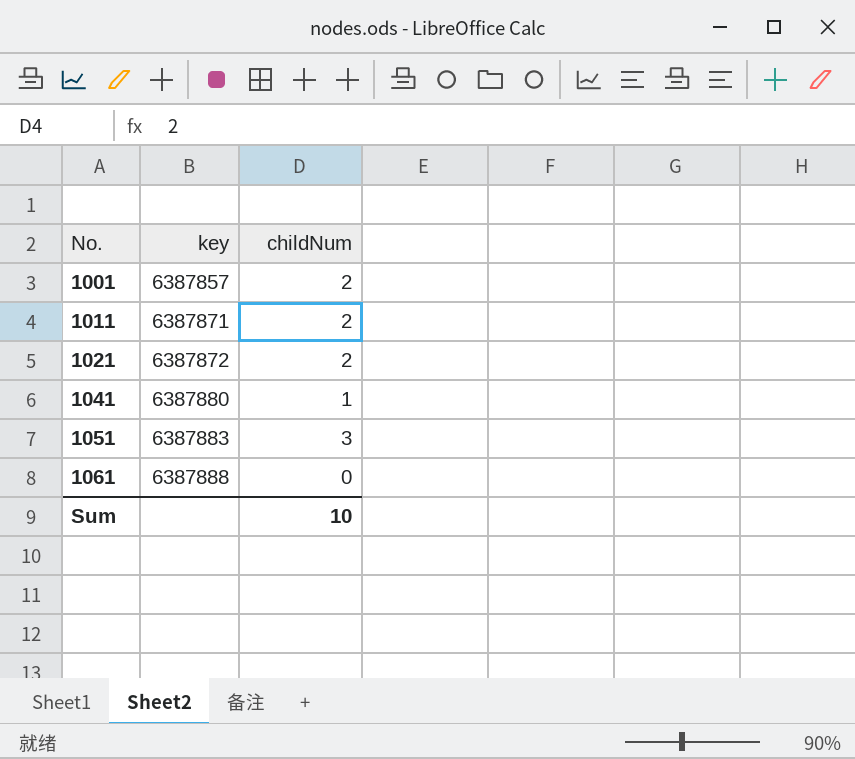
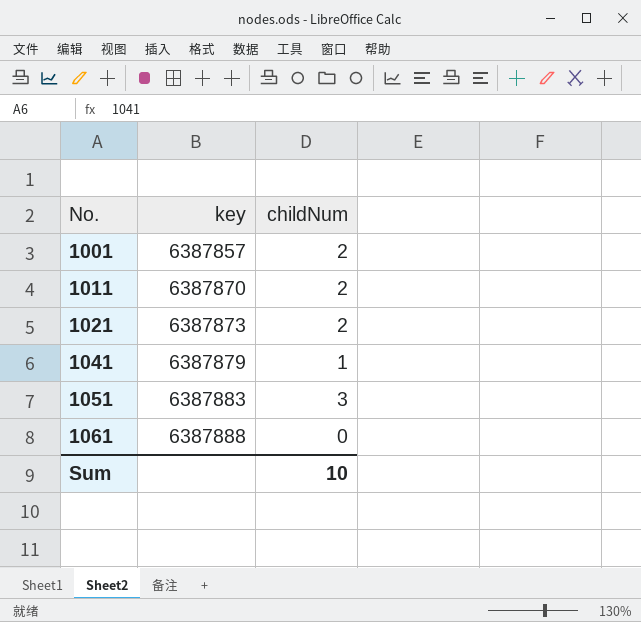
1011 | key: 6387871 -> 6387870
1021 | key: 6387872 -> 6387873
1041 | key: 6387880 -> 6387879

